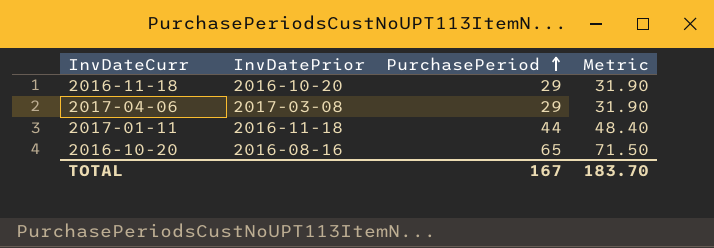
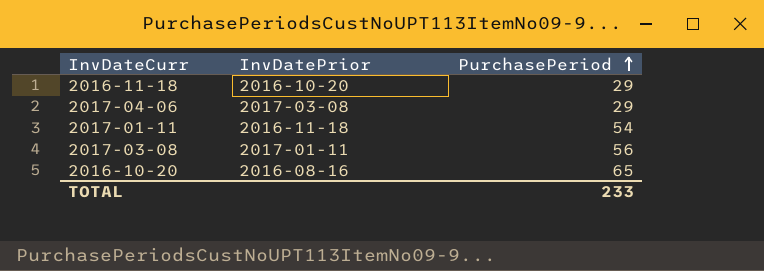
column Metric | formula: [PurchasePeriod] * 1.1 -> none
2017-01-11 | PurchasePeriod: 44 -> 54
row 2017-03-08: none -> 2017-01-11 | 56
TOTAL | PurchasePeriod: 167 -> 233

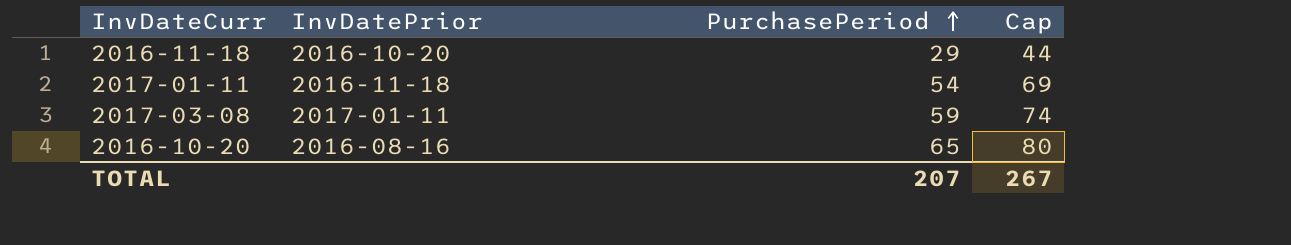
column Cap | formula: none -> [PurchasePeriod] + 15
row 2017-04-06: 2017-03-08 | 29 -> none
2017-03-08 | PurchasePeriod: 56 -> 59
TOTAL | PurchasePeriod: 233 -> 207

